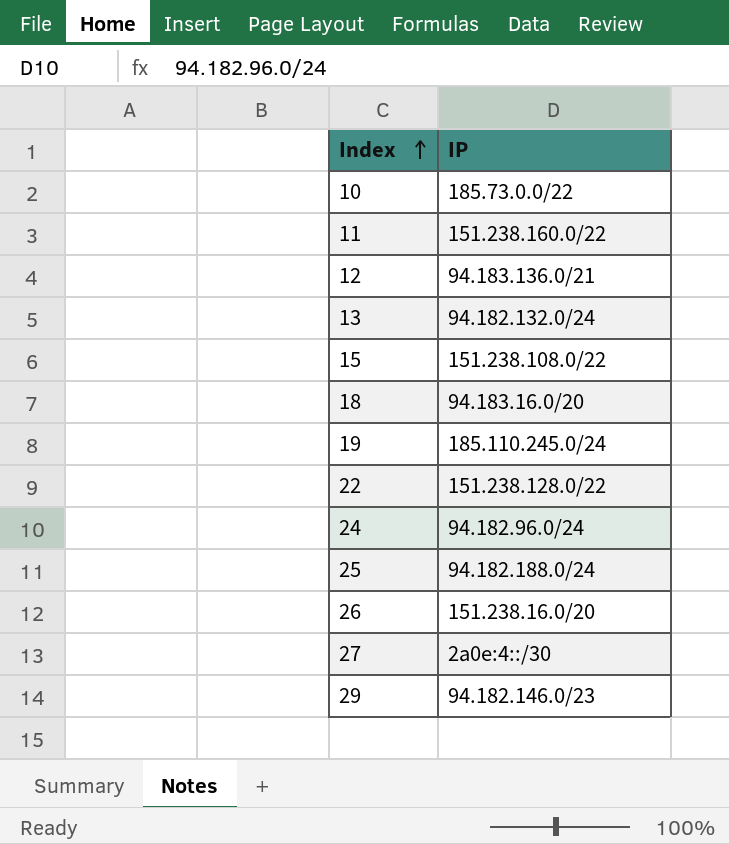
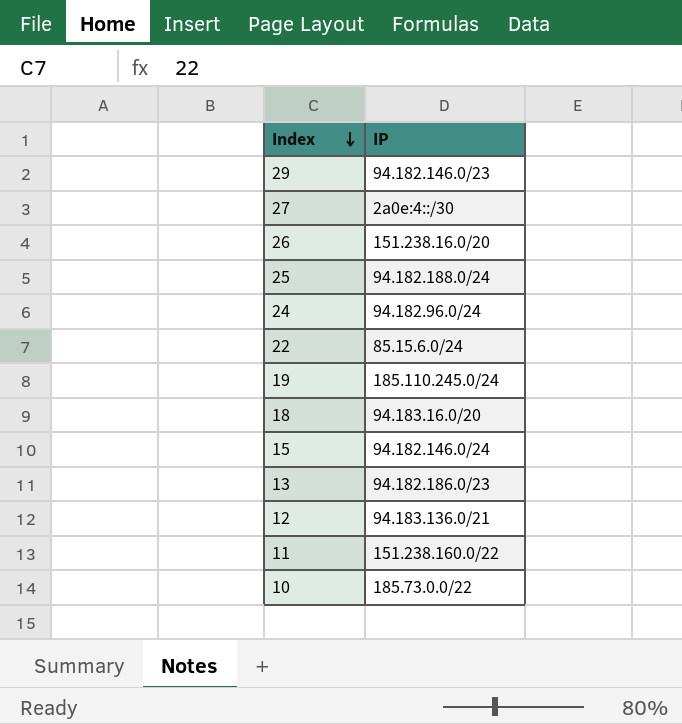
row order: Index ascending -> Index descending
22 | IP: 151.238.128.0/22 -> 85.15.6.0/24
15 | IP: 151.238.108.0/22 -> 94.182.146.0/24
13 | IP: 94.182.132.0/24 -> 94.182.186.0/23

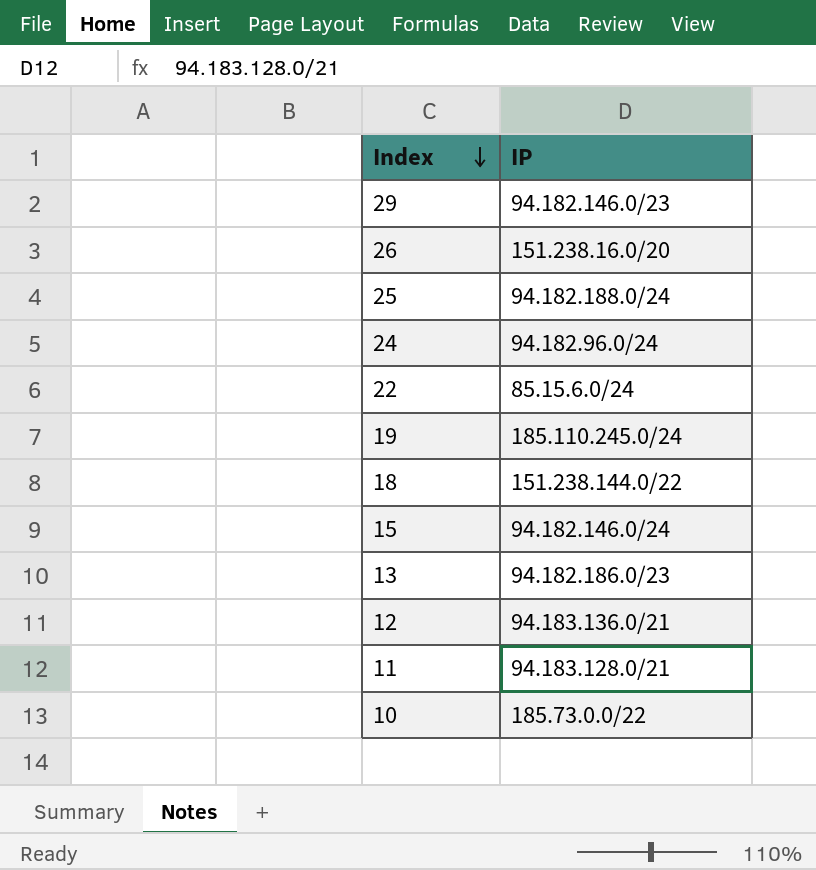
row 27: 2a0e:4::/30 -> none
18 | IP: 94.183.16.0/20 -> 151.238.144.0/22
11 | IP: 151.238.160.0/22 -> 94.183.128.0/21

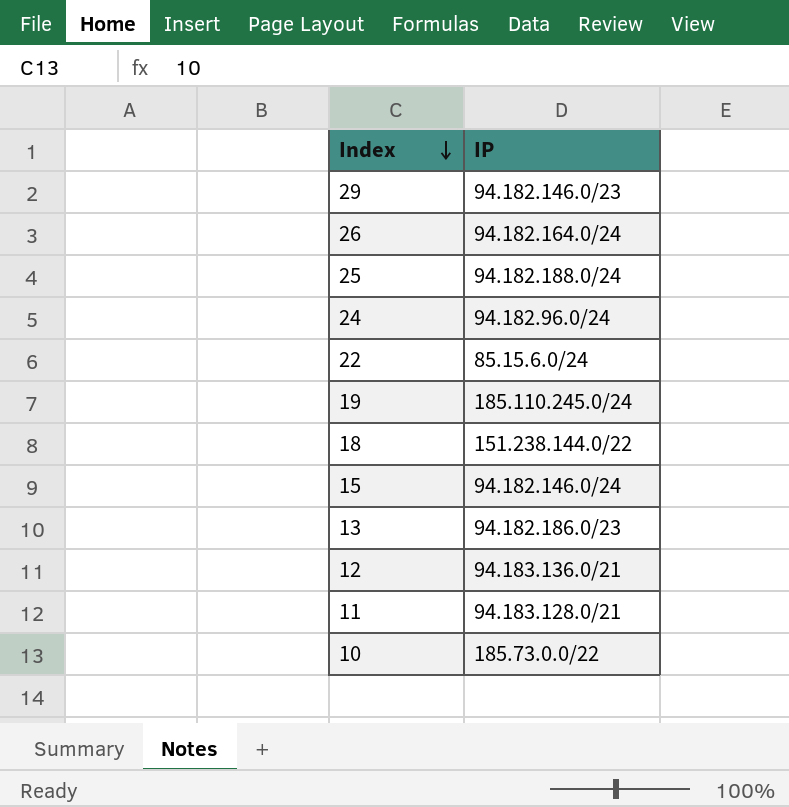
26 | IP: 151.238.16.0/20 -> 94.182.164.0/24

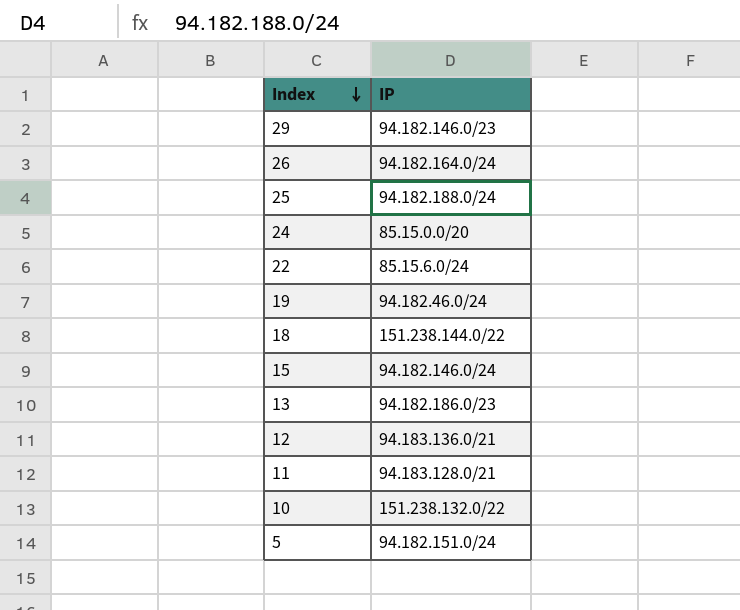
24 | IP: 94.182.96.0/24 -> 85.15.0.0/20
19 | IP: 185.110.245.0/24 -> 94.182.46.0/24
10 | IP: 185.73.0.0/22 -> 151.238.132.0/22
row 5: none -> 94.182.151.0/24

